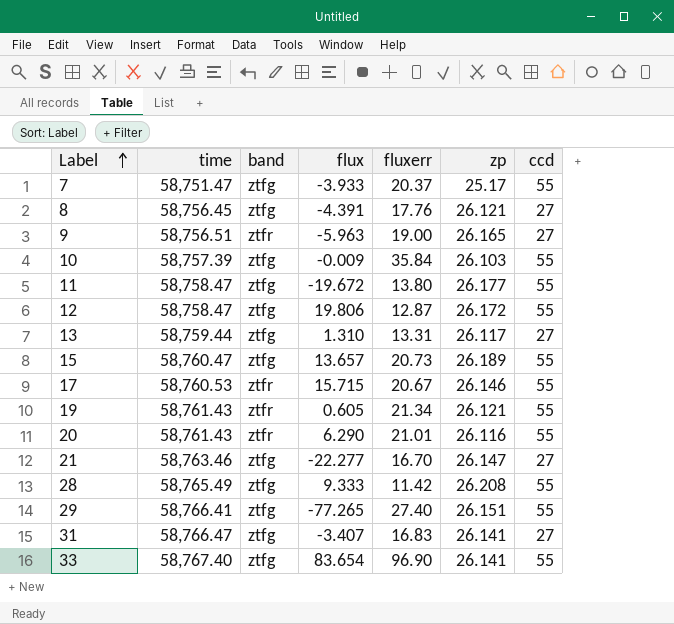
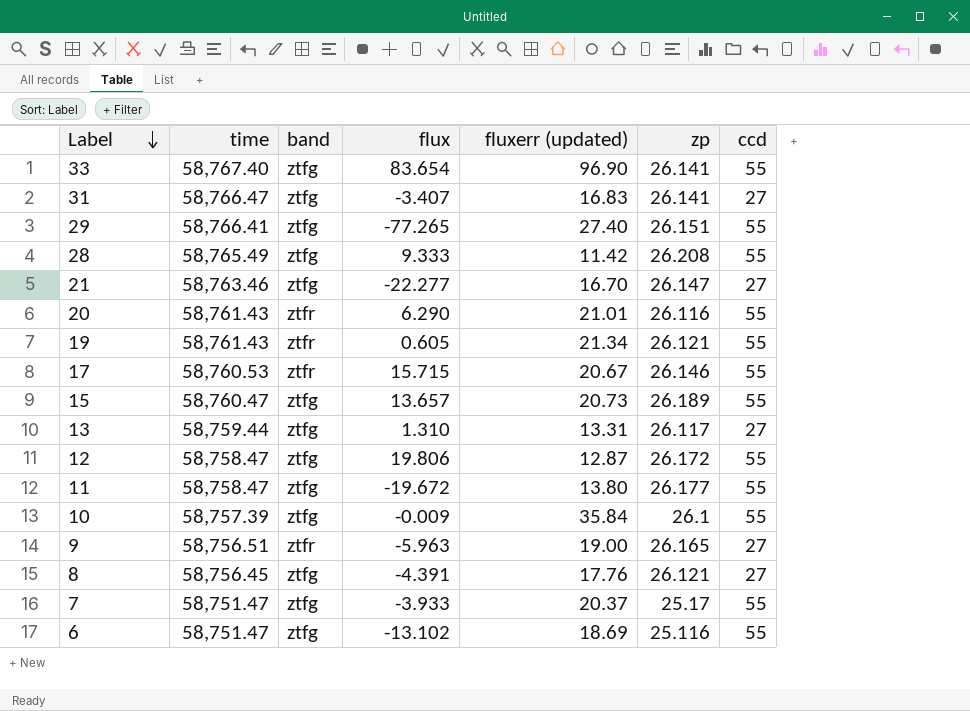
row order: Label ascending -> Label descending
column name: fluxerr -> fluxerr (updated)
10 | zp: 26.103 -> 26.1
row 6: none -> 58,751.47 | ztfg | -13.102 | 18.69 | 25.116 | 55

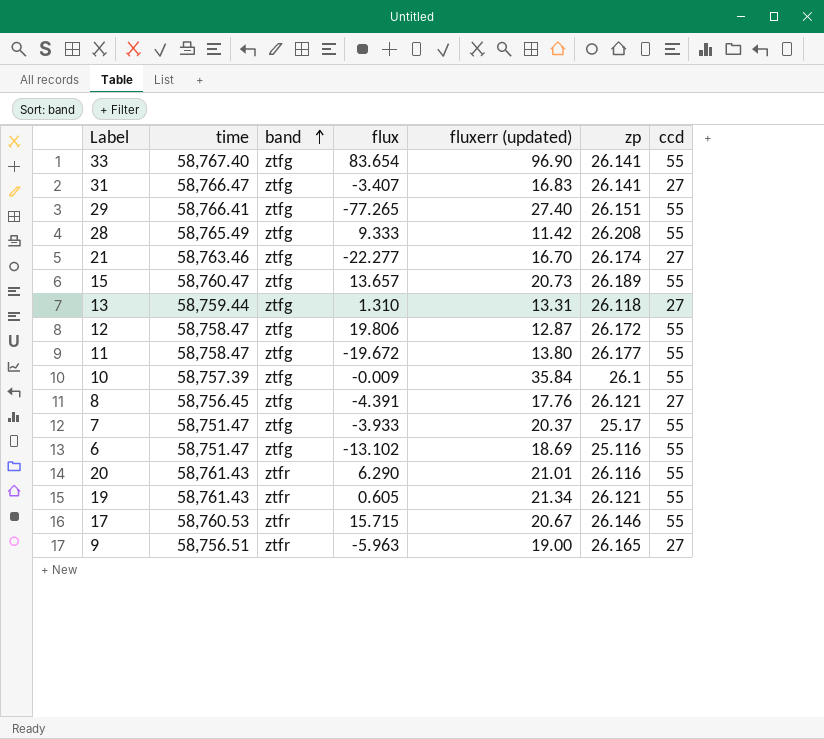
row order: Label descending -> band ascending
21 | zp: 26.147 -> 26.174
13 | zp: 26.117 -> 26.118

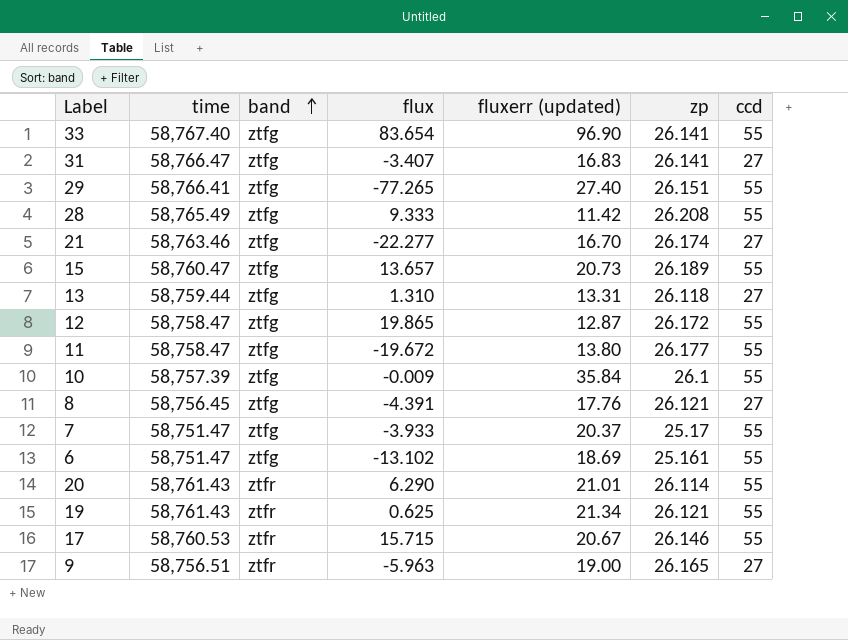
12 | flux: 19.806 -> 19.865
6 | zp: 25.116 -> 25.161
20 | zp: 26.116 -> 26.114
19 | flux: 0.605 -> 0.625

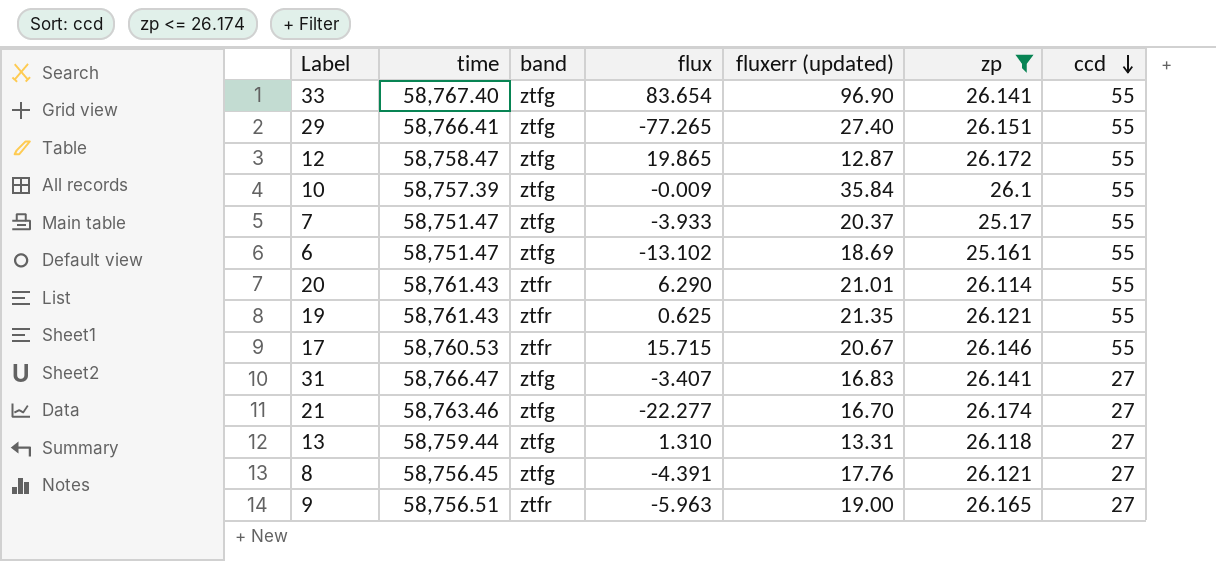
filter: none -> zp <= 26.174
row order: band ascending -> ccd descending
19 | fluxerr (updated): 21.34 -> 21.35

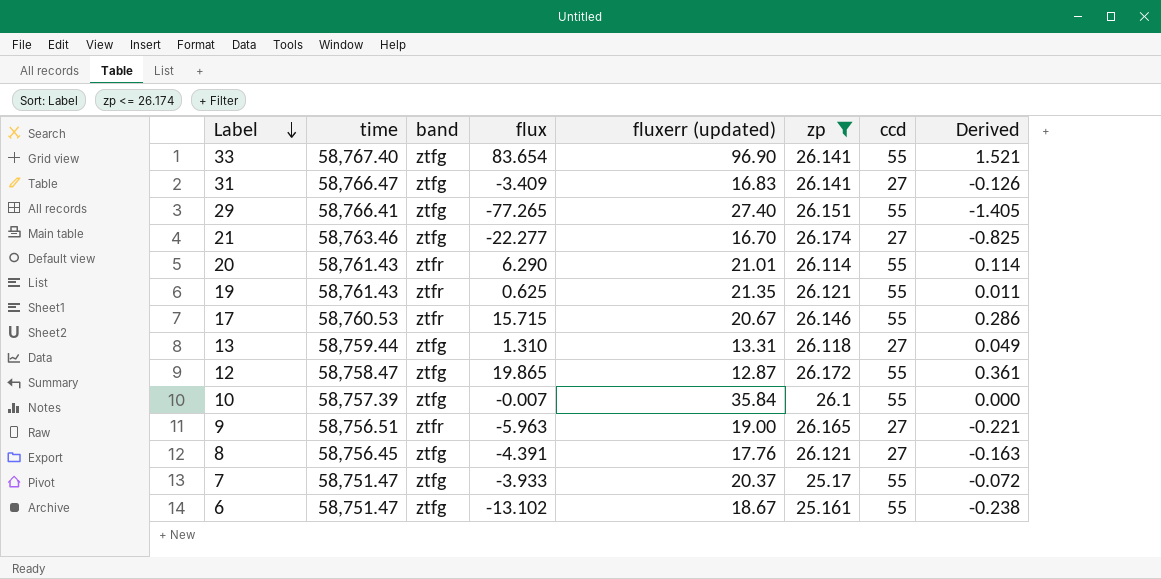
row order: ccd descending -> Label descending
column Derived | formula: none -> [flux] / [ccd]
31 | flux: -3.407 -> -3.409
10 | flux: -0.009 -> -0.007
6 | fluxerr (updated): 18.69 -> 18.67

